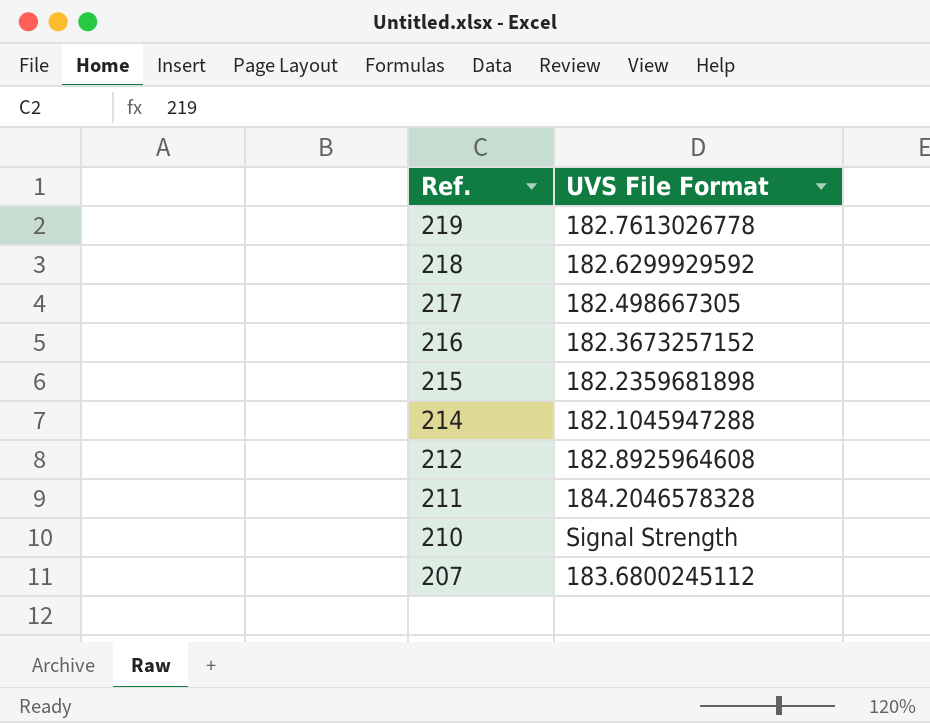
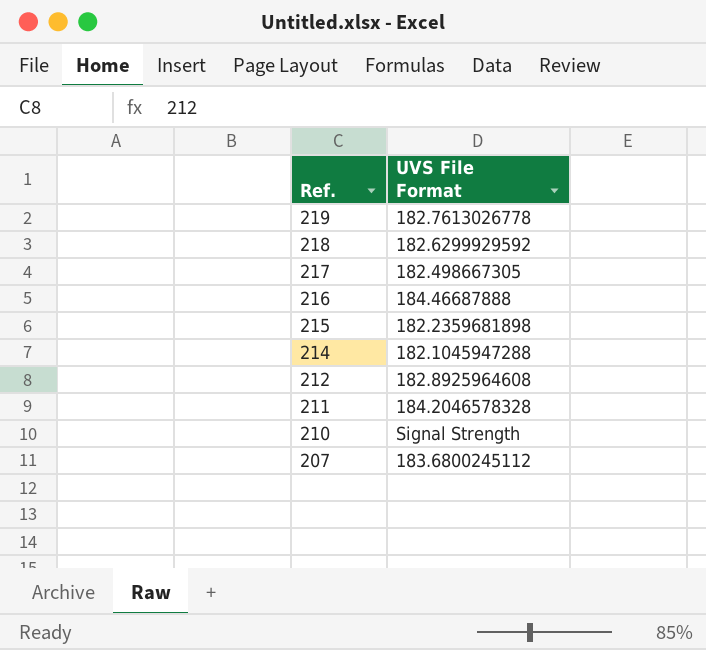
216 | UVS File Format: 182.3673257152 -> 184.46687888

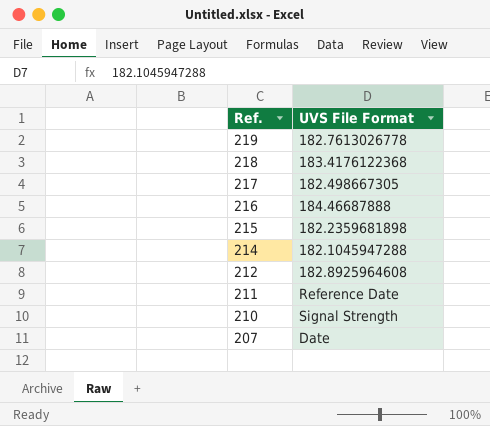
218 | UVS File Format: 182.6299929592 -> 183.4176122368
211 | UVS File Format: 184.2046578328 -> Reference Date
207 | UVS File Format: 183.6800245112 -> Date

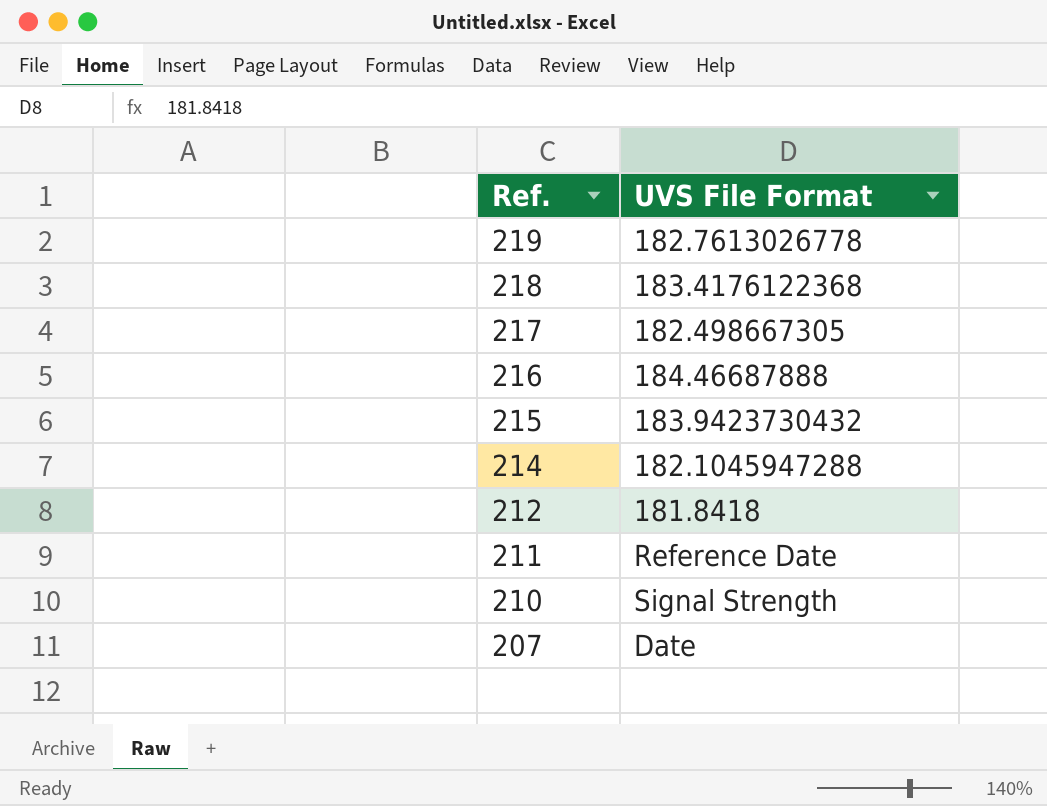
215 | UVS File Format: 182.2359681898 -> 183.9423730432
212 | UVS File Format: 182.8925964608 -> 181.8418

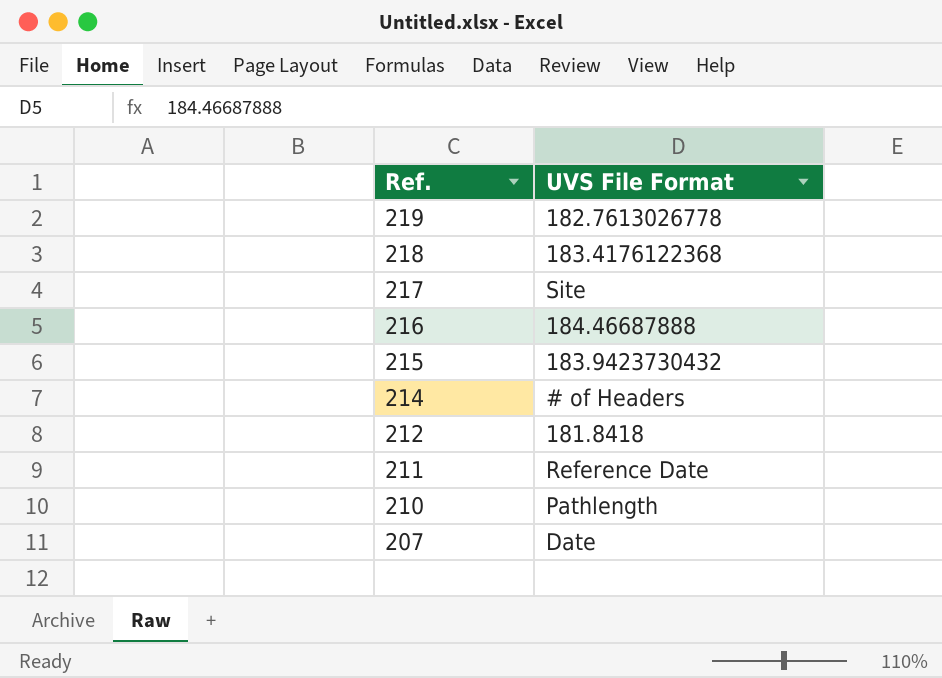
217 | UVS File Format: 182.498667305 -> Site
214 | UVS File Format: 182.1045947288 -> # of Headers
210 | UVS File Format: Signal Strength -> Pathlength

